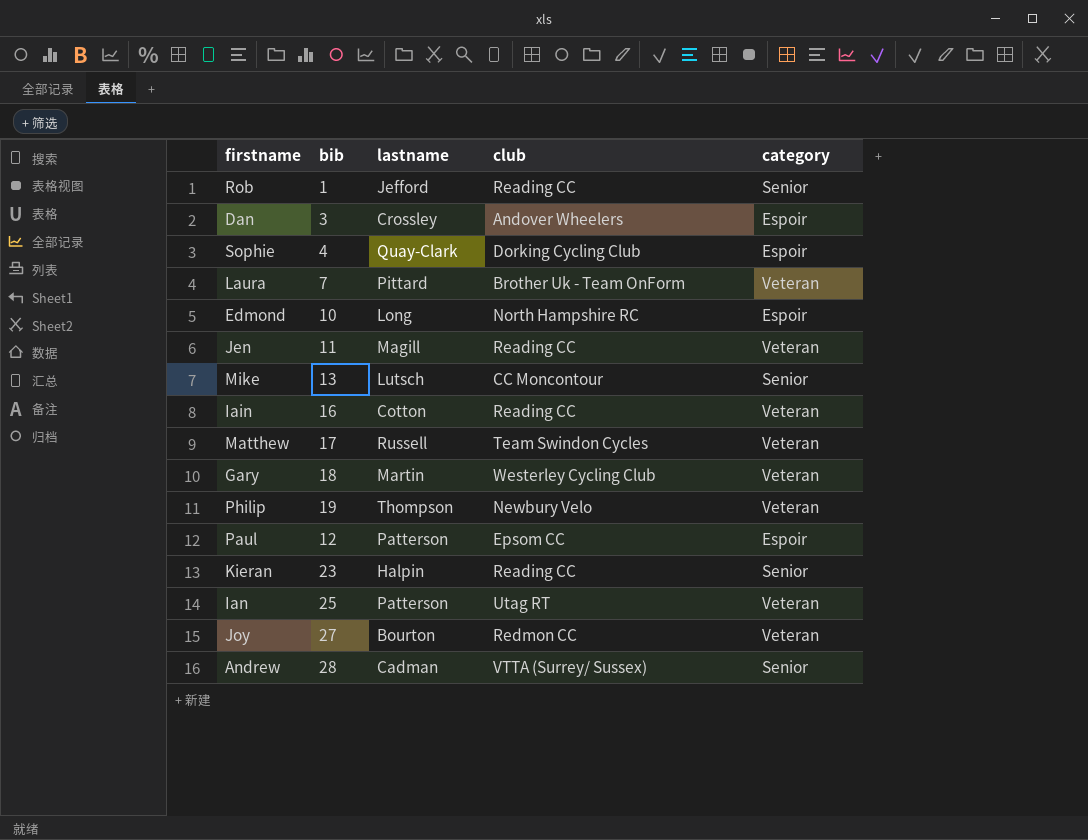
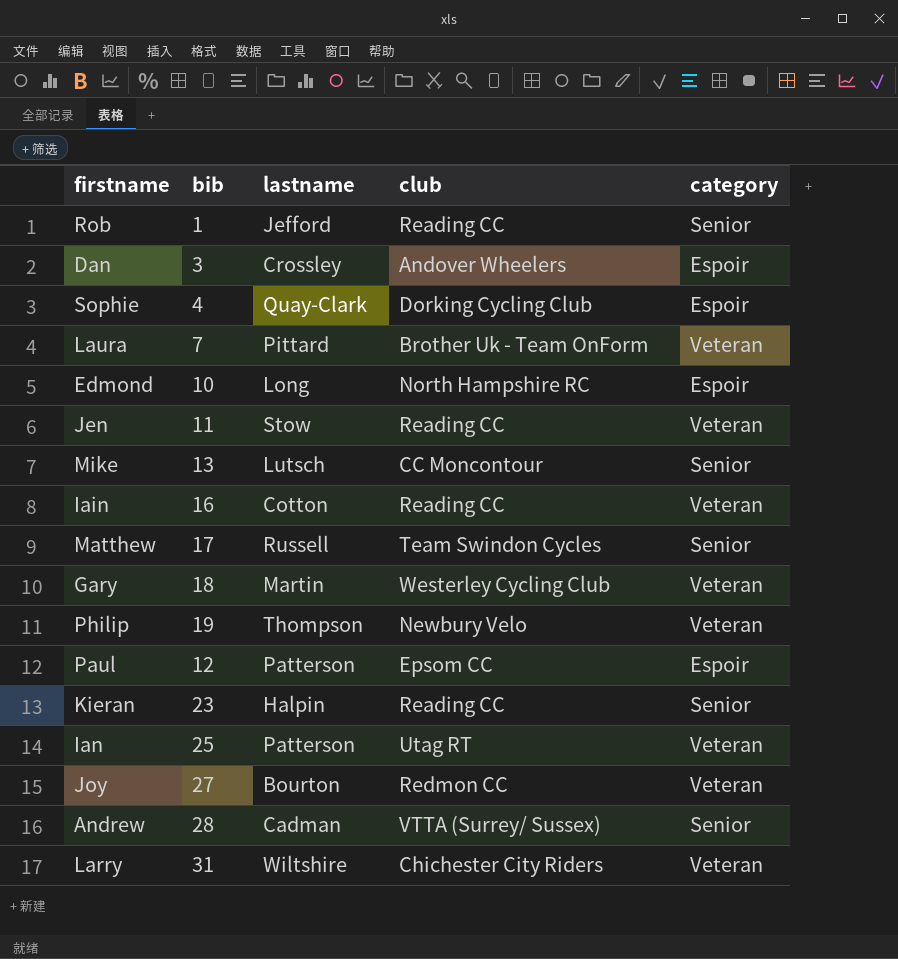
Jen | lastname: Magill -> Stow
Matthew | category: Veteran -> Senior
row Larry: none -> 31 | Wiltshire | Chichester City Riders | Veteran

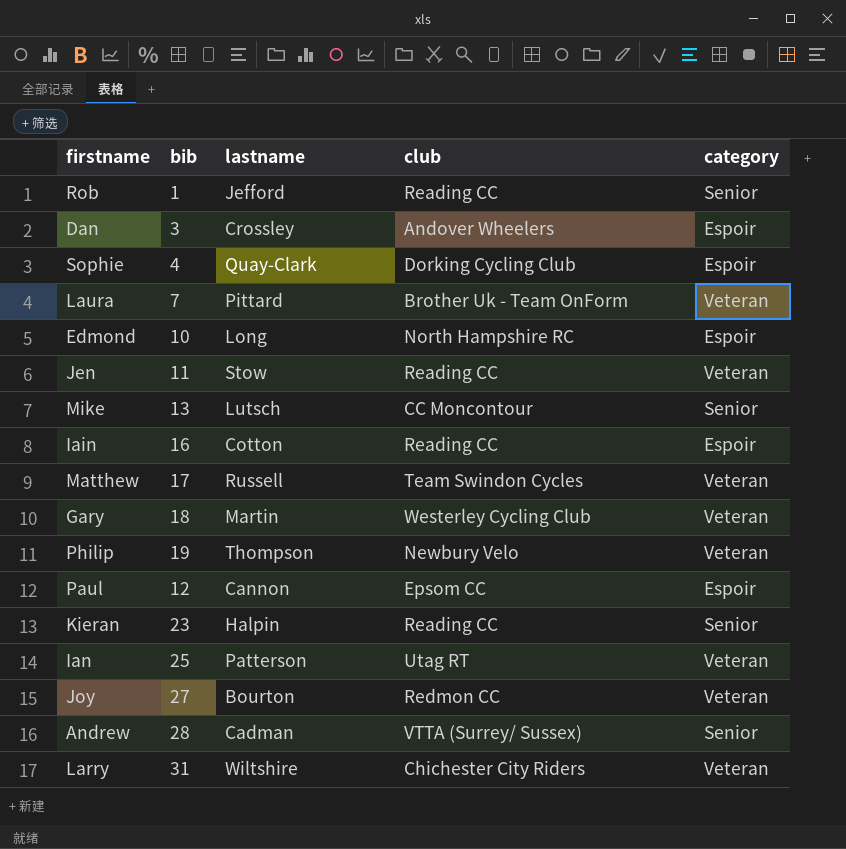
Iain | category: Veteran -> Espoir
Matthew | category: Senior -> Veteran
Paul | lastname: Patterson -> Cannon

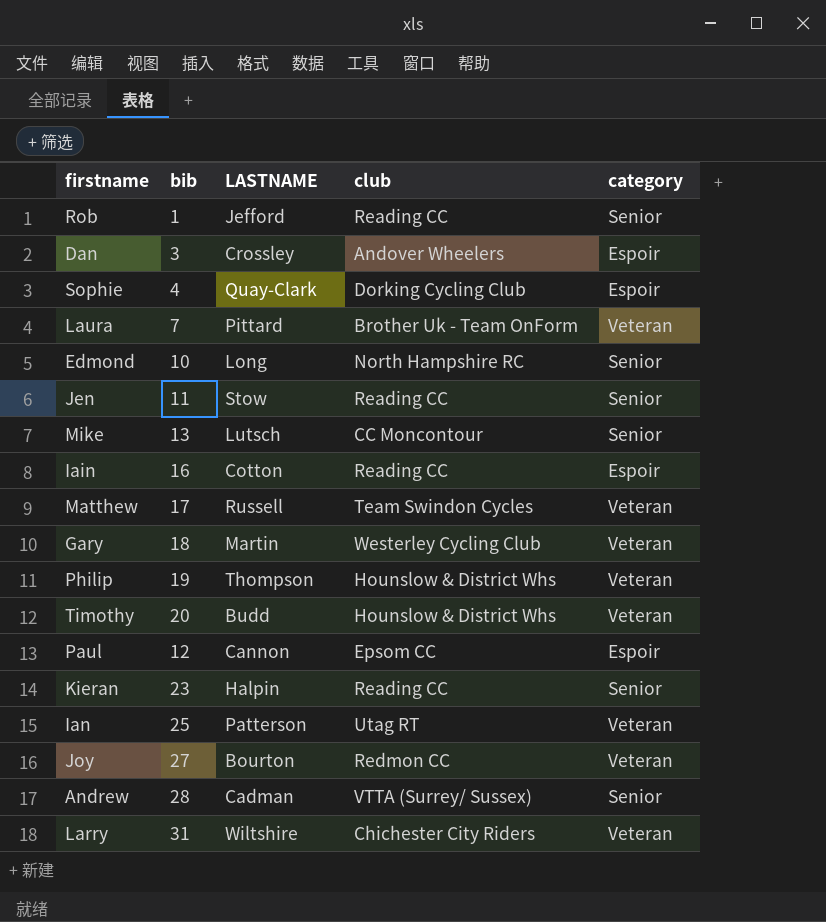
column name: lastname -> LASTNAME
Edmond | category: Espoir -> Senior
Jen | category: Veteran -> Senior
Philip | club: Newbury Velo -> Hounslow & District Whs
row Timothy: none -> 20 | Budd | Hounslow & District Whs | Veteran

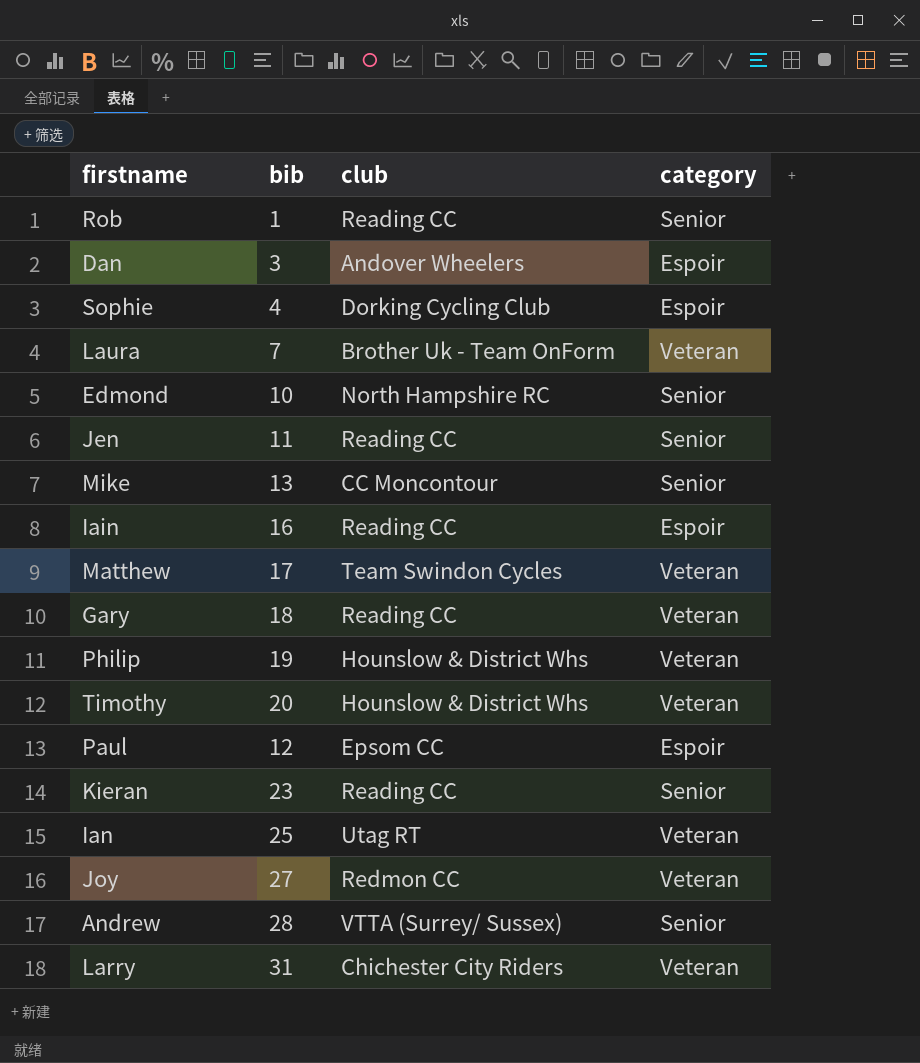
column LASTNAME | position: 3 -> none
Gary | club: Westerley Cycling Club -> Reading CC

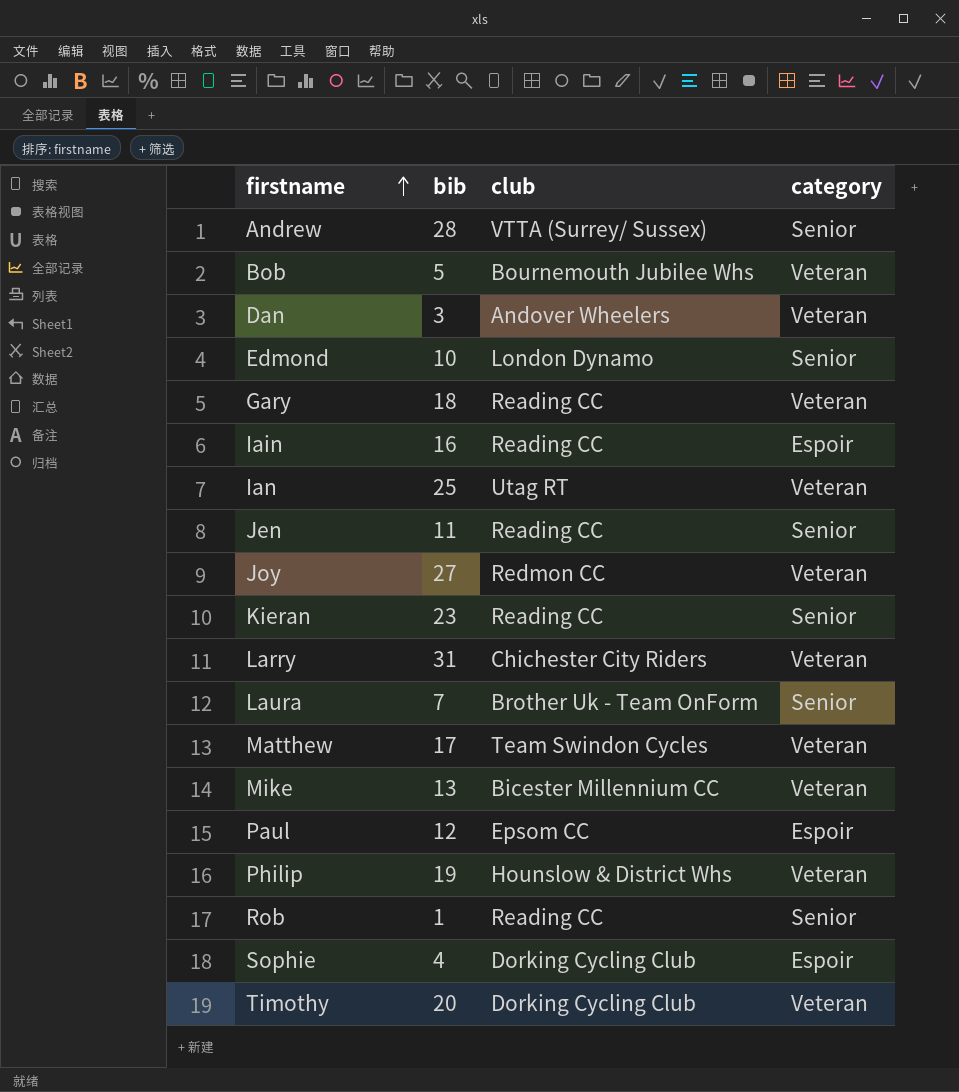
row order: none -> firstname ascending
row Bob: none -> 5 | Bournemouth Jubilee Whs | Veteran
Dan | category: Espoir -> Veteran
Edmond | club: North Hampshire RC -> London Dynamo
Laura | category: Veteran -> Senior
Mike | club: CC Moncontour -> Bicester Millennium CC
Mike | category: Senior -> Veteran
Timothy | club: Hounslow & District Whs -> Dorking Cycling Club

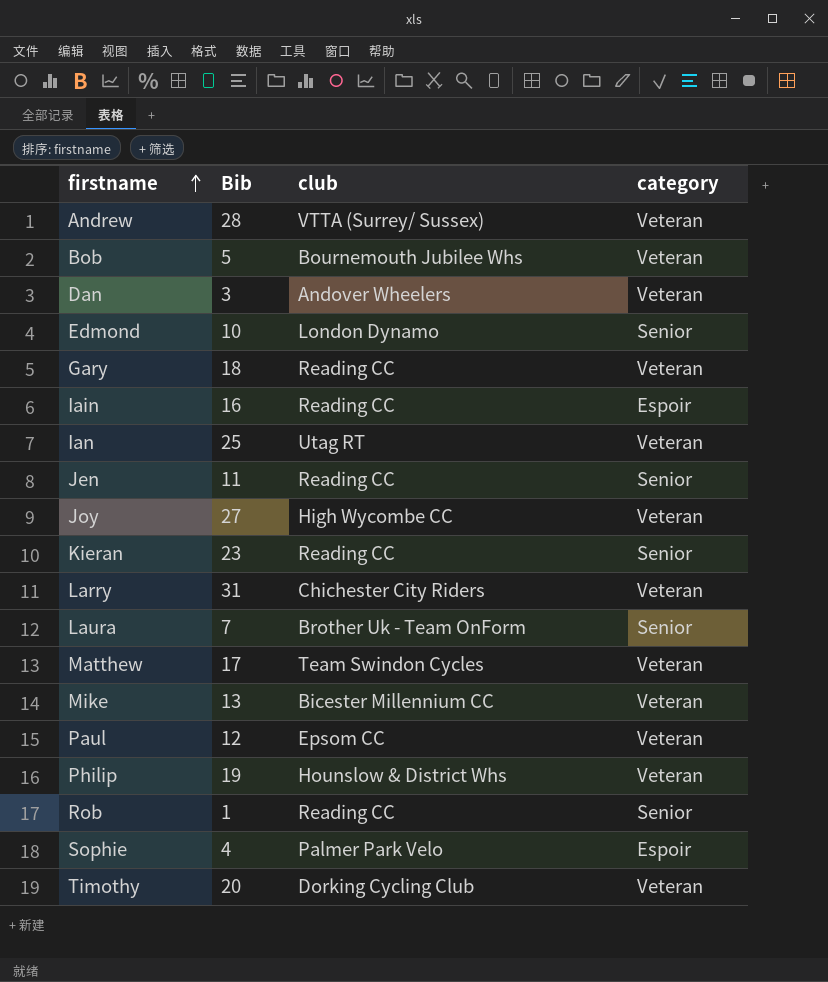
column name: bib -> Bib
Andrew | category: Senior -> Veteran
Joy | club: Redmon CC -> High Wycombe CC
Paul | category: Espoir -> Veteran
Sophie | club: Dorking Cycling Club -> Palmer Park Velo

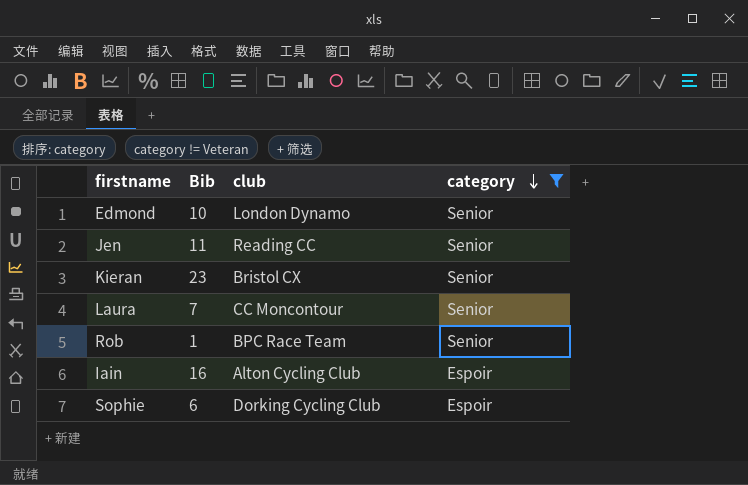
filter: none -> category != Veteran
row order: firstname ascending -> category descending
Kieran | club: Reading CC -> Bristol CX
Laura | club: Brother Uk - Team OnForm -> CC Moncontour
Rob | club: Reading CC -> BPC Race Team
Iain | club: Reading CC -> Alton Cycling Club
Sophie | Bib: 4 -> 6
Sophie | club: Palmer Park Velo -> Dorking Cycling Club

